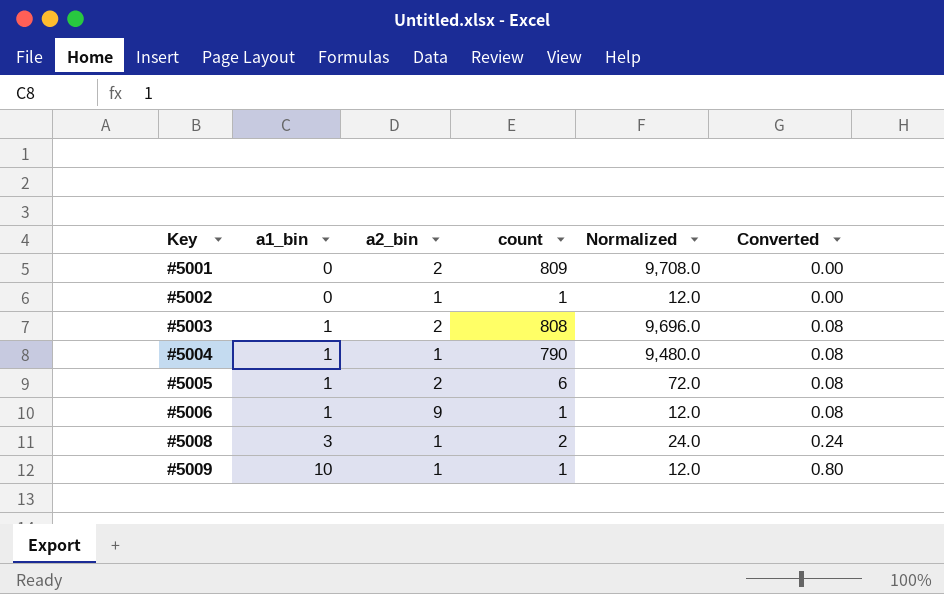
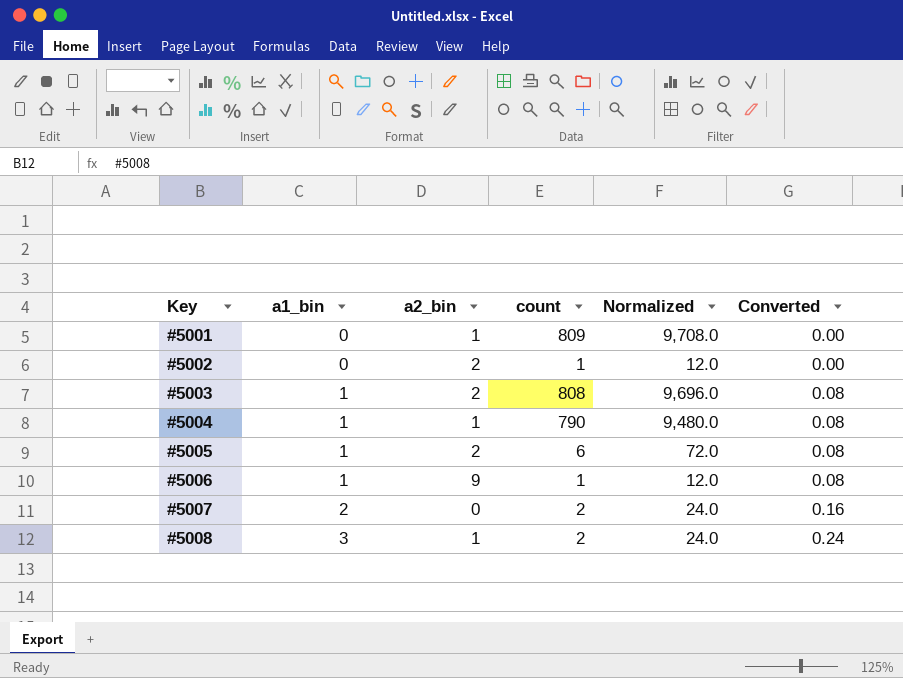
row #5009: 10 | 1 | 1 | 12.0 | 0.80 -> none
#5001 | a2_bin: 2 -> 1
#5002 | a2_bin: 1 -> 2
row #5007: none -> 2 | 0 | 2 | 24.0 | 0.16

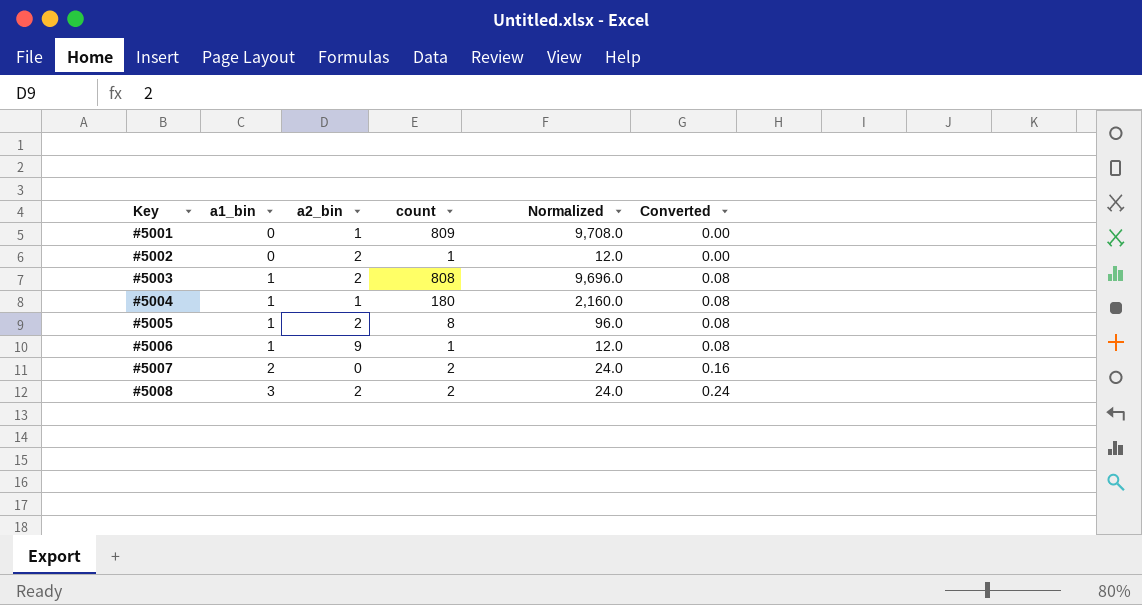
#5004 | count: 790 -> 180
#5004 | Normalized: 9,480.0 -> 2,160.0
#5005 | count: 6 -> 8
#5005 | Normalized: 72.0 -> 96.0
#5008 | a2_bin: 1 -> 2

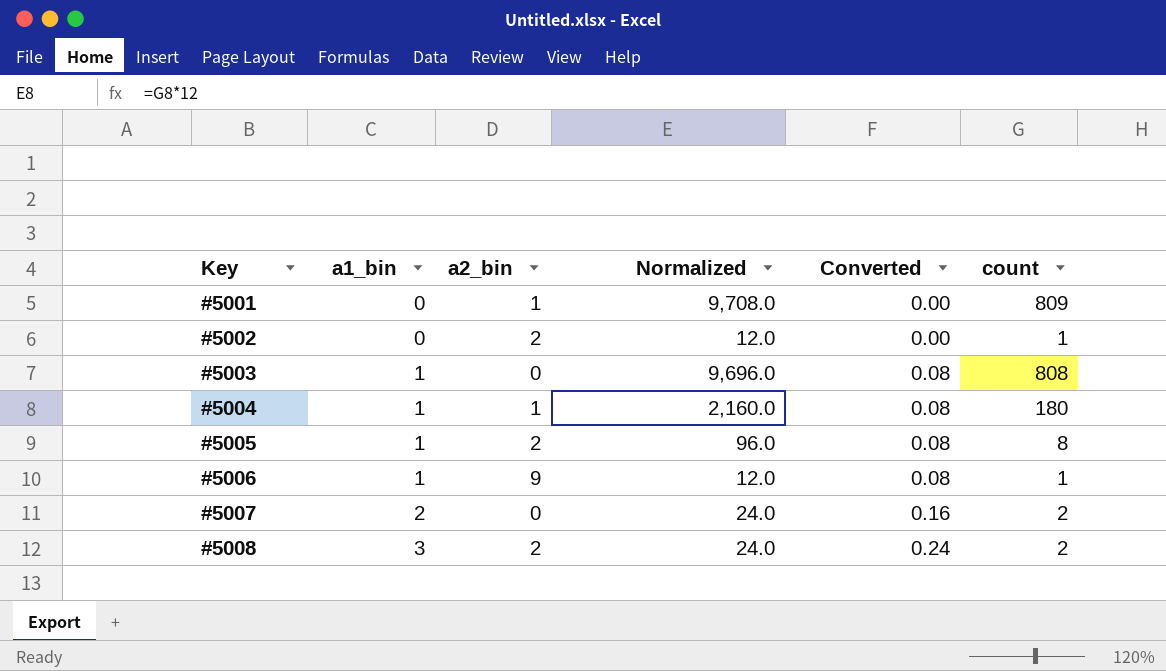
column count | position: 4 -> 6
#5003 | a2_bin: 2 -> 0

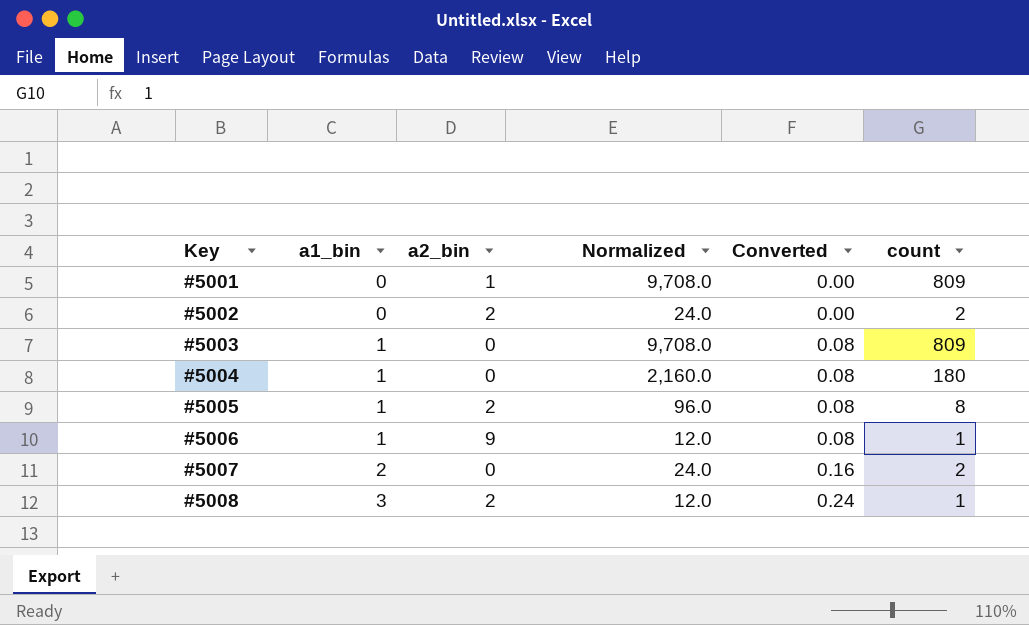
#5002 | Normalized: 12.0 -> 24.0
#5002 | count: 1 -> 2
#5003 | Normalized: 9,696.0 -> 9,708.0
#5003 | count: 808 -> 809
#5004 | a2_bin: 1 -> 0
#5008 | Normalized: 24.0 -> 12.0
#5008 | count: 2 -> 1

